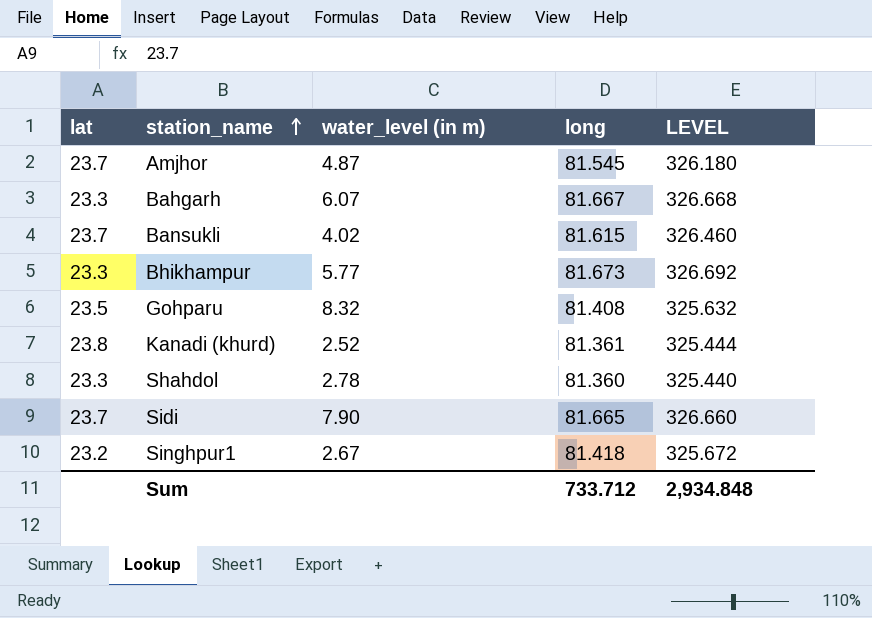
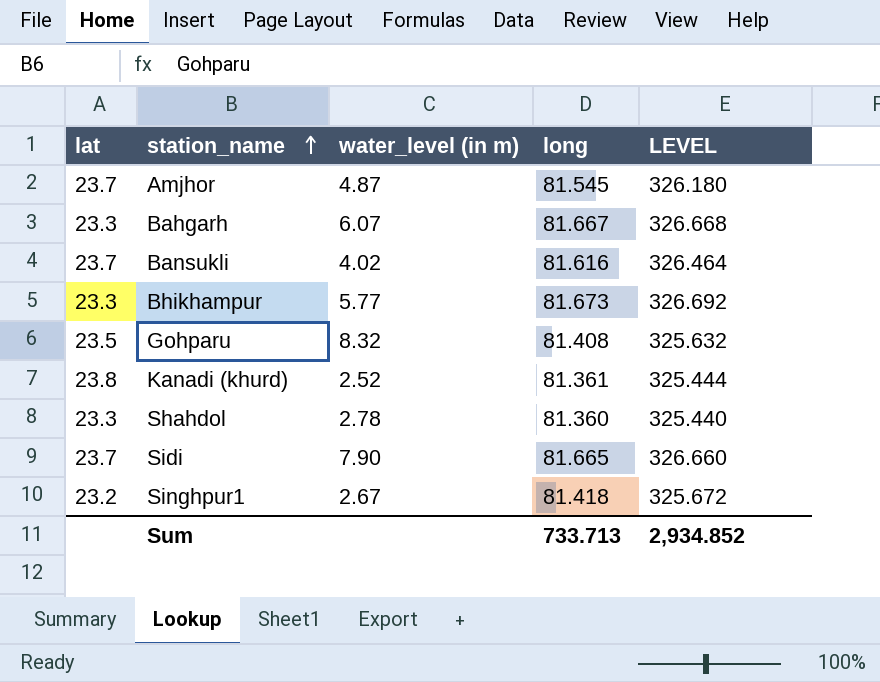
Bansukli | long: 81.615 -> 81.616
Bansukli | LEVEL: 326.460 -> 326.464
Sum | long: 733.712 -> 733.713
Sum | LEVEL: 2,934.848 -> 2,934.852

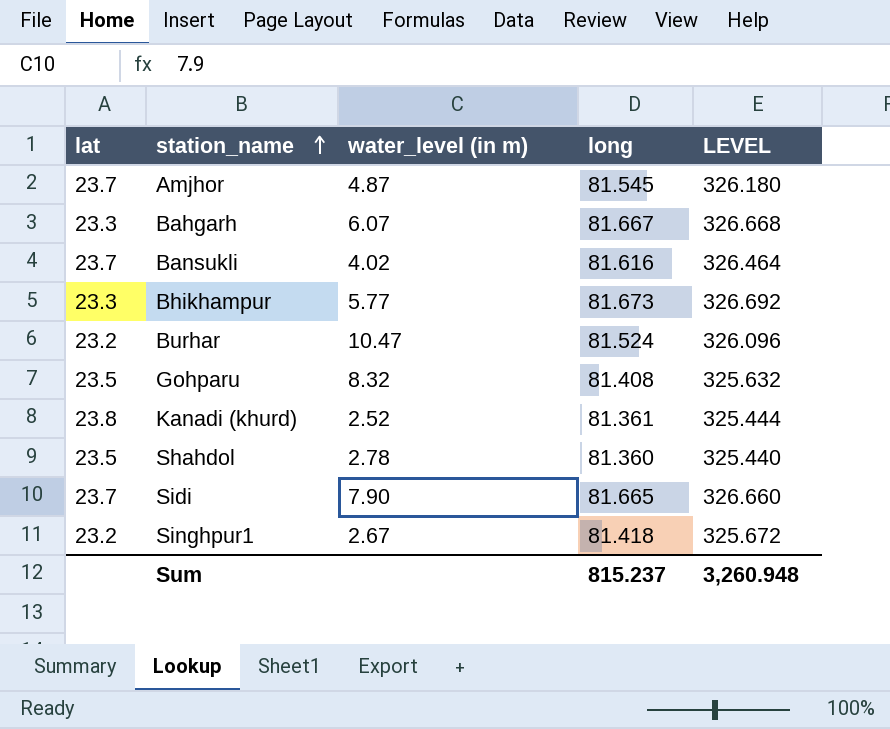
row Burhar: none -> 23.2 | 10.47 | 81.524 | 326.096
Shahdol | lat: 23.3 -> 23.5
Sum | long: 733.713 -> 815.237
Sum | LEVEL: 2,934.852 -> 3,260.948

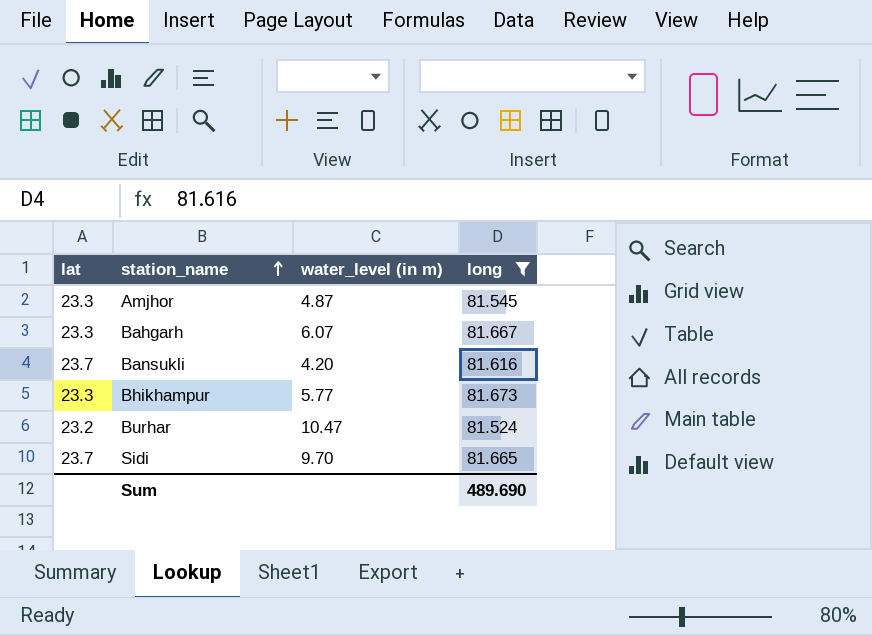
filter: none -> long >= 81.524
column LEVEL | formula: [long] * 4 -> none
Amjhor | lat: 23.7 -> 23.3
Bansukli | water_level (in m): 4.02 -> 4.20
Sidi | water_level (in m): 7.90 -> 9.70
Sum | long: 815.237 -> 489.690

